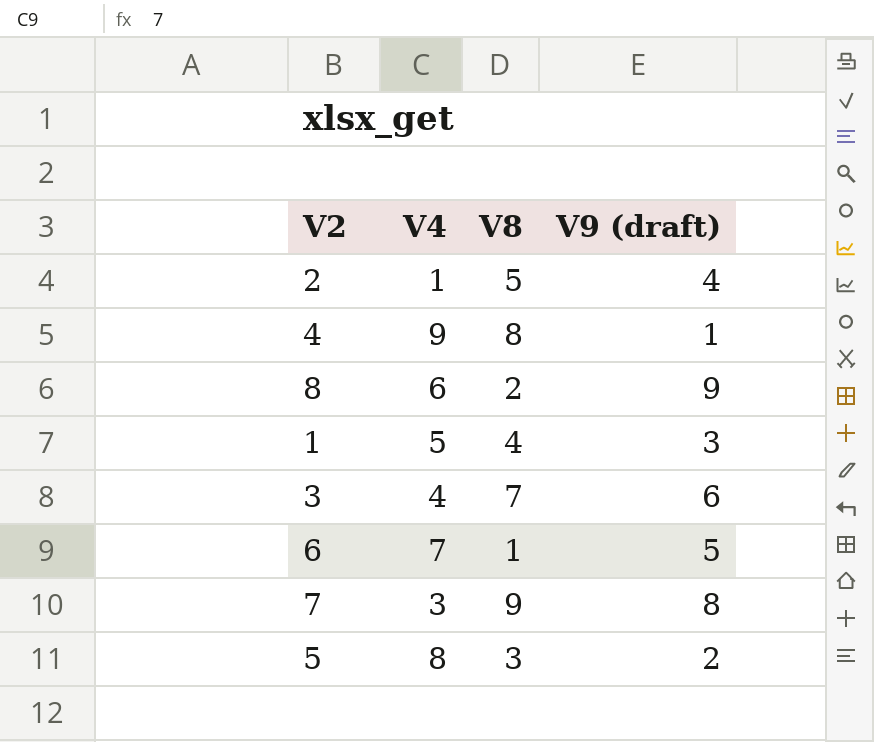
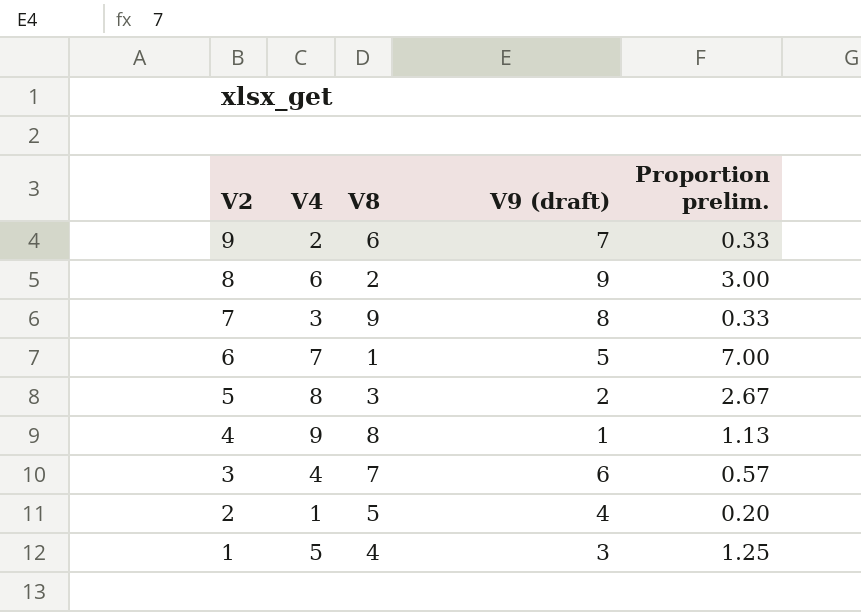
row order: none -> V2 descending
column Proportion prelim. | formula: none -> [V4] / [V8]
row 9: none -> 2 | 6 | 7 | 0.33

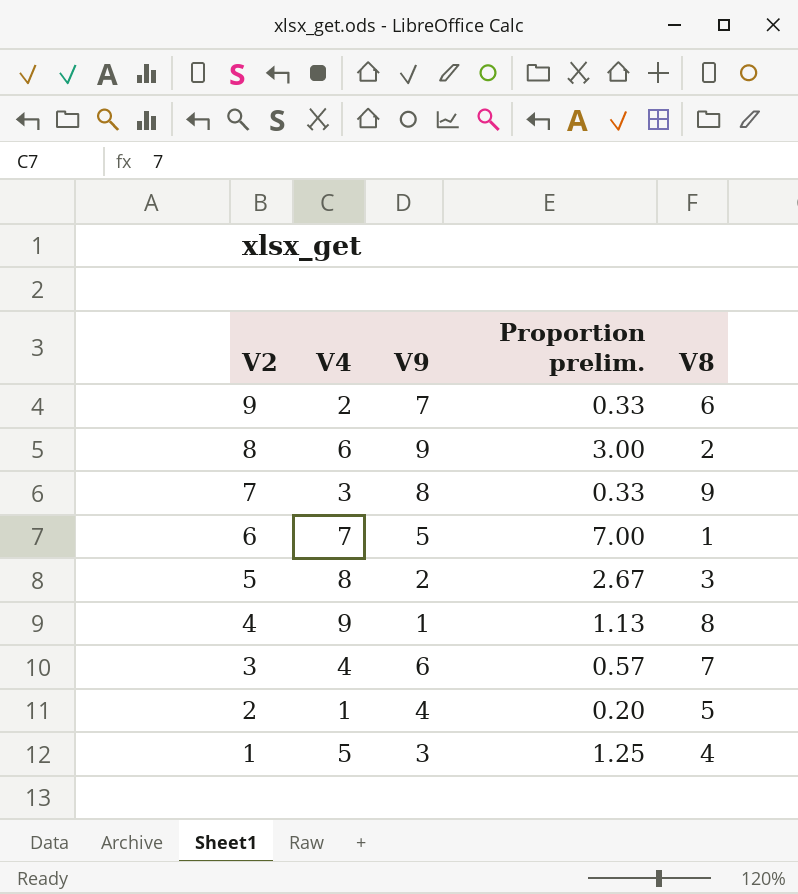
column name: V9 (draft) -> V9
column V8 | position: 3 -> 5

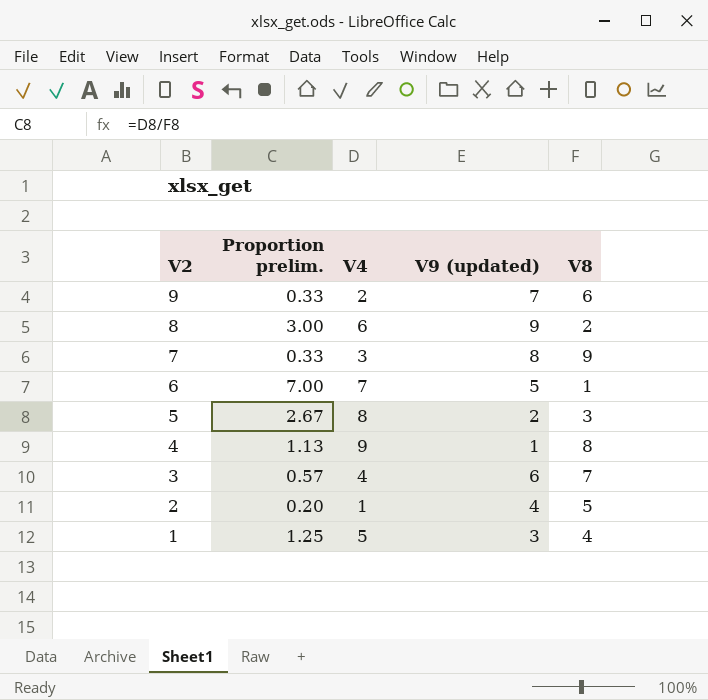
column Proportion prelim. | position: 4 -> 2
column name: V9 -> V9 (updated)

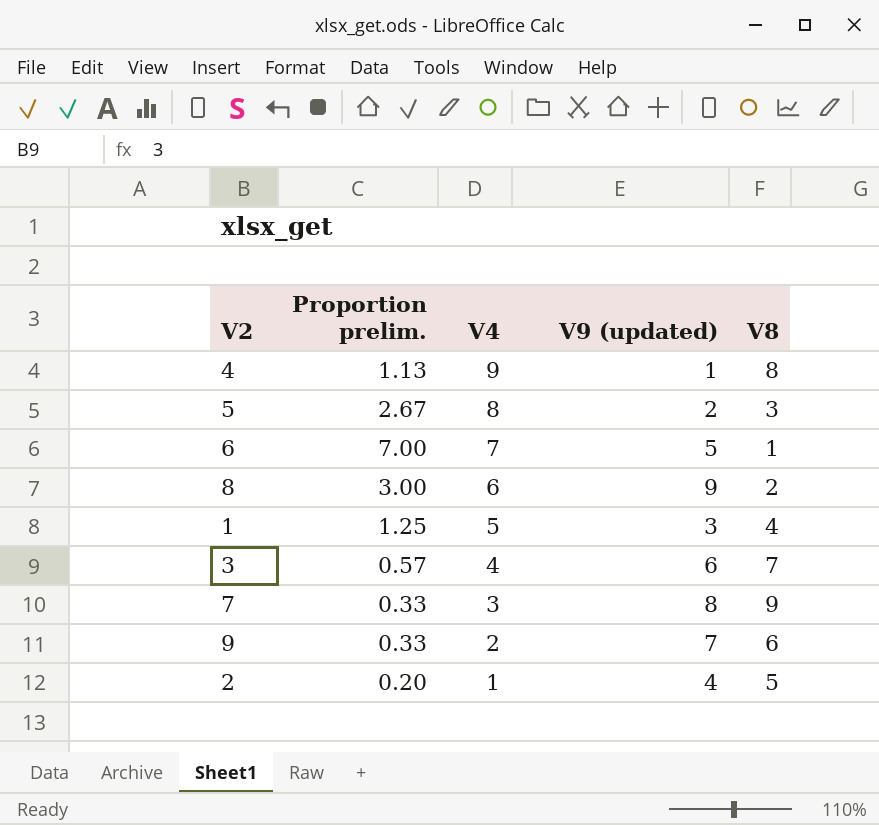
row order: V2 descending -> V4 descending

